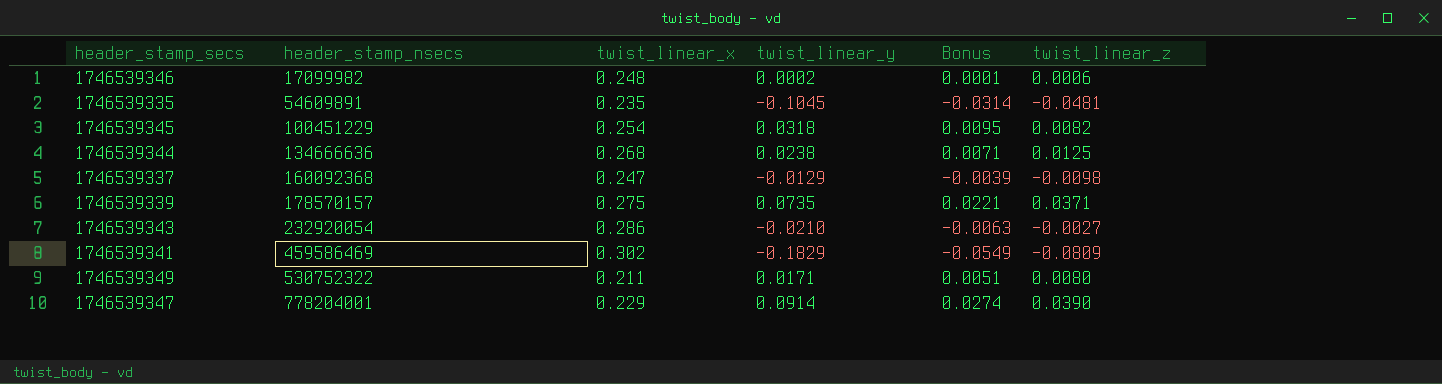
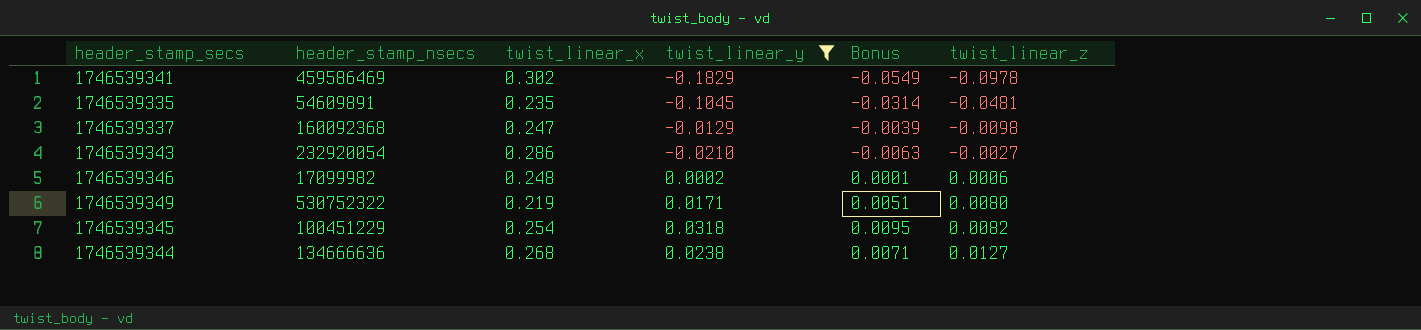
filter: none -> twist_linear_y <= 0.0318
row order: header_stamp_nsecs ascending -> twist_linear_z ascending
1746539341 | twist_linear_z: -0.0809 -> -0.0978
1746539349 | twist_linear_x: 0.211 -> 0.219
1746539344 | twist_linear_z: 0.0125 -> 0.0127

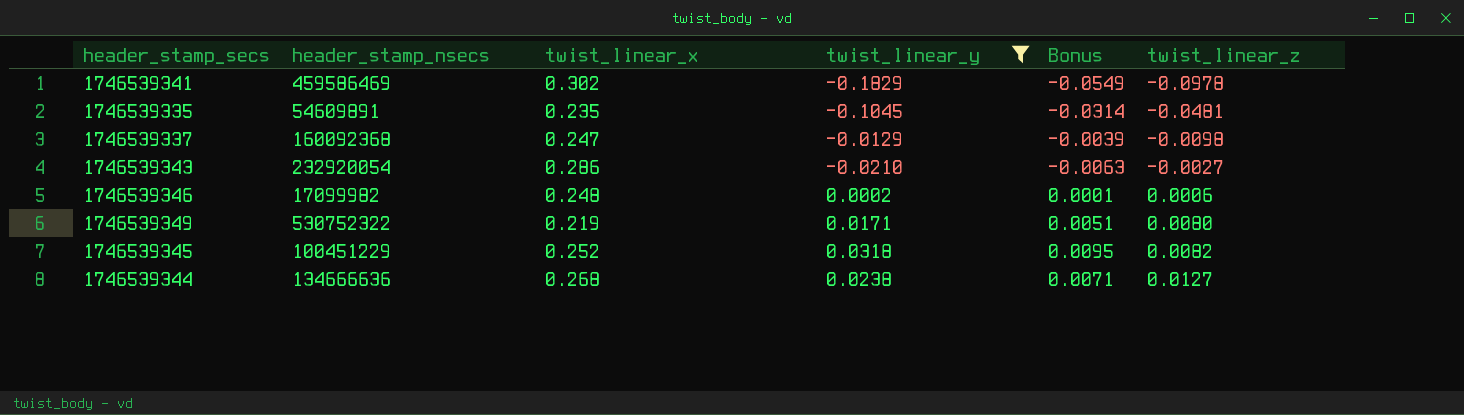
1746539345 | twist_linear_x: 0.254 -> 0.252

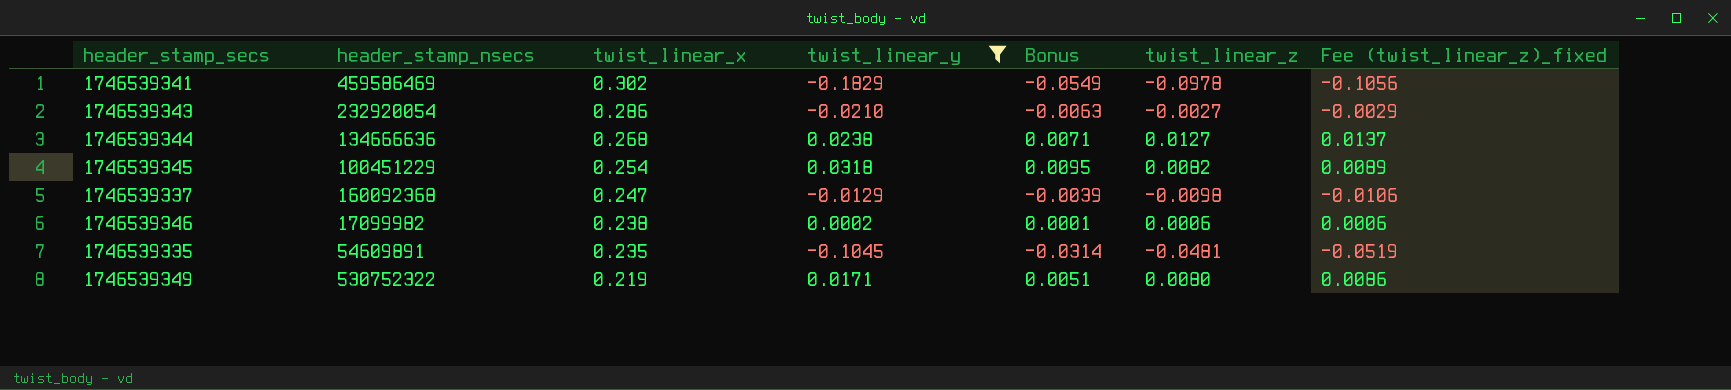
row order: twist_linear_z ascending -> twist_linear_x descending
column Fee (twist_linear_z)_fixed | formula: none -> [twist_linear_z] * 1.08
1746539345 | twist_linear_x: 0.252 -> 0.254
1746539346 | twist_linear_x: 0.248 -> 0.238

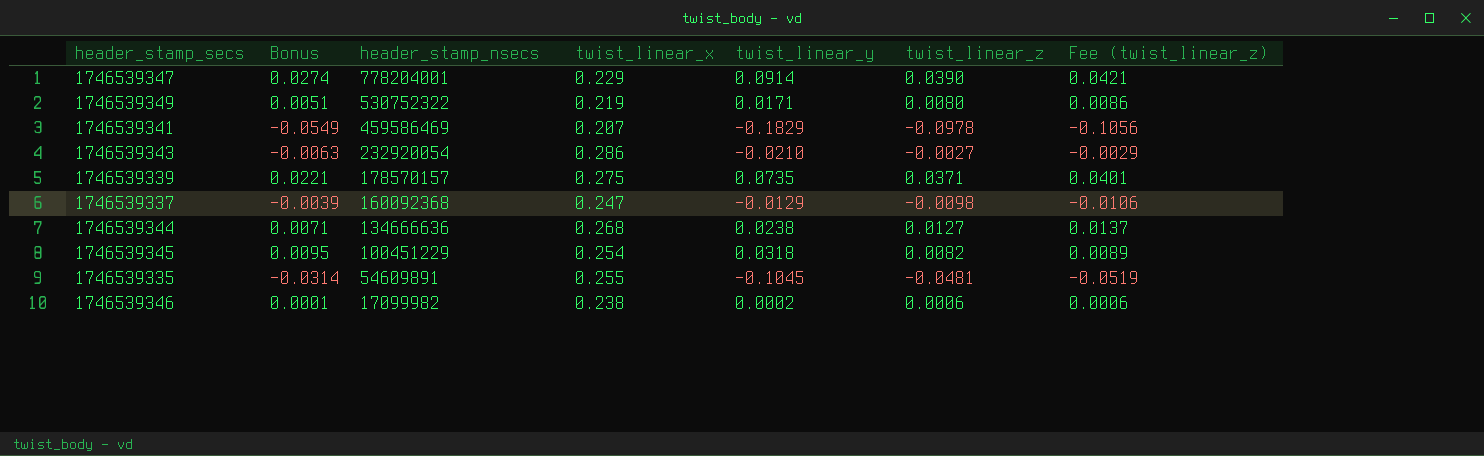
filter: twist_linear_y <= 0.0318 -> none
row order: twist_linear_x descending -> header_stamp_nsecs descending
column Bonus | position: 5 -> 2
column name: Fee (twist_linear_z)_fixed -> Fee (twist_linear_z)
1746539341 | twist_linear_x: 0.302 -> 0.207
1746539335 | twist_linear_x: 0.235 -> 0.255

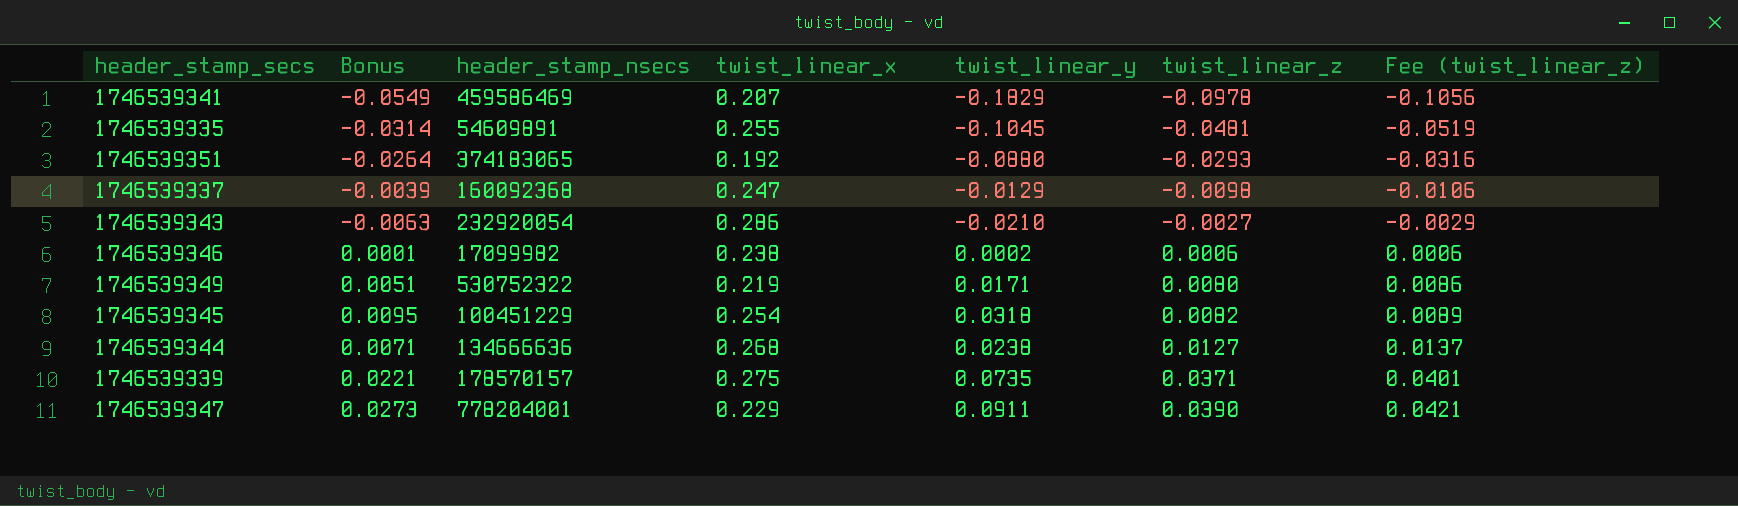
row order: header_stamp_nsecs descending -> twist_linear_z ascending
row 1746539351: none -> -0.0264 | 374183065 | 0.192 | -0.0880 | -0.0293 | -0.0316
1746539347 | Bonus: 0.0274 -> 0.0273
1746539347 | twist_linear_y: 0.0914 -> 0.0911

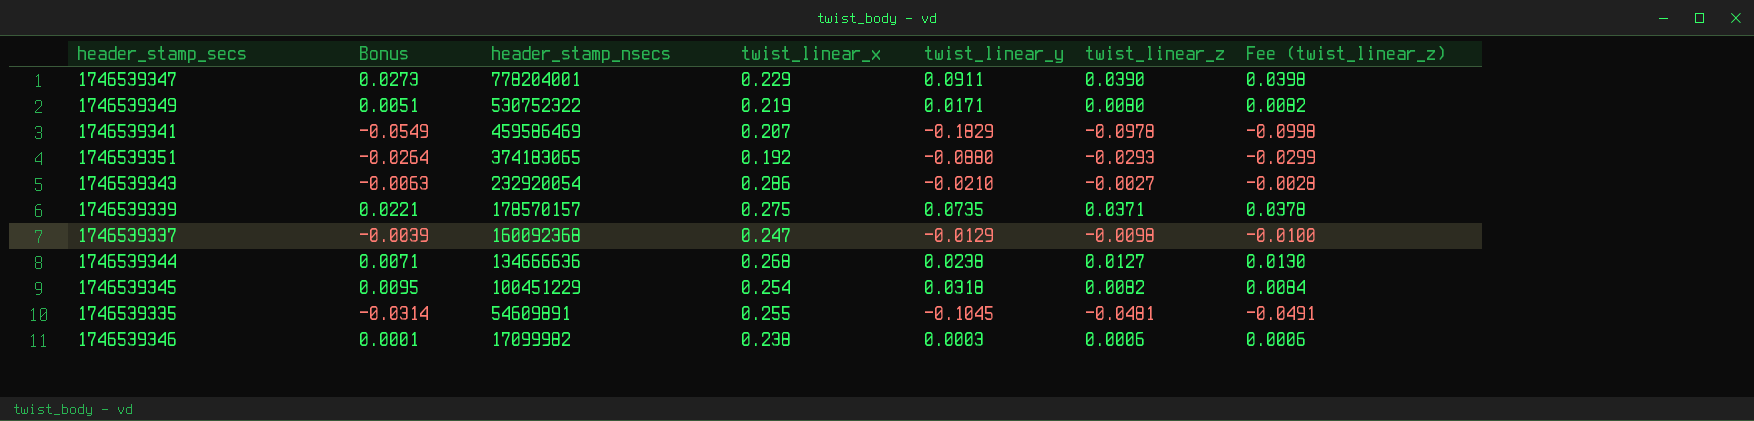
row order: twist_linear_z ascending -> header_stamp_nsecs descending
column Fee (twist_linear_z) | formula: [twist_linear_z] * 1.08 -> [twist_linear_z] * 1.02
1746539346 | twist_linear_y: 0.0002 -> 0.0003

